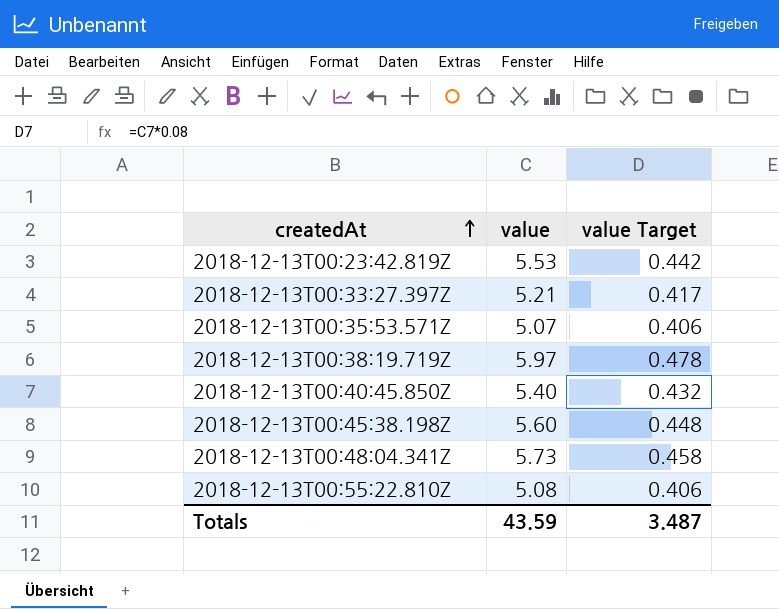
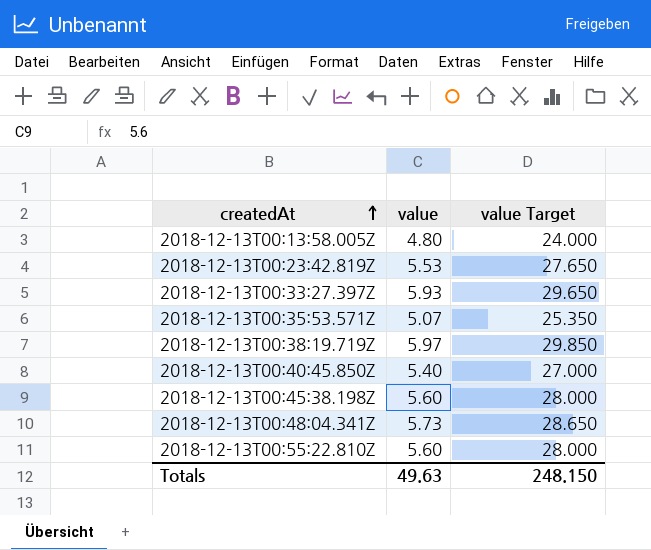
column value Target | formula: [value] * 0.08 -> [value] * 5
row 2018-12-13T00:13:58.005Z: none -> 4.80 | 24.000
2018-12-13T00:33:27.397Z | value: 5.21 -> 5.93
2018-12-13T00:55:22.810Z | value: 5.08 -> 5.60
Totals | value: 43.59 -> 49.63
Totals | value Target: 3.487 -> 248.150

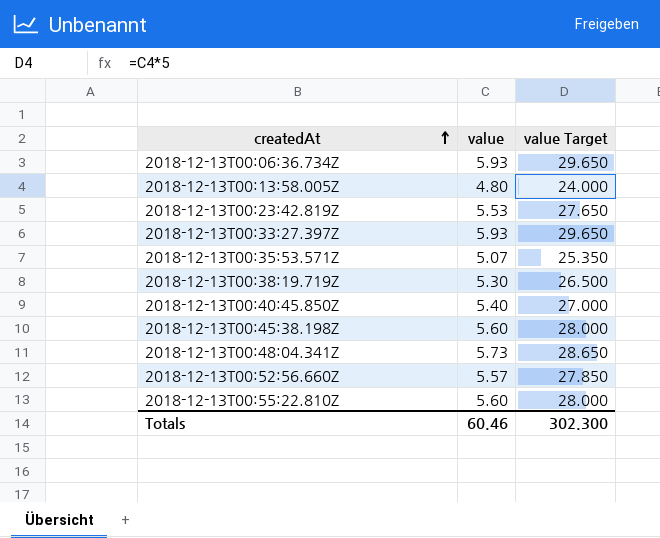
row 2018-12-13T00:06:36.734Z: none -> 5.93 | 29.650
2018-12-13T00:38:19.719Z | value: 5.97 -> 5.30
2018-12-13T00:38:19.719Z | value Target: 29.850 -> 26.500
row 2018-12-13T00:52:56.660Z: none -> 5.57 | 27.850
Totals | value: 49.63 -> 60.46
Totals | value Target: 248.150 -> 302.300

